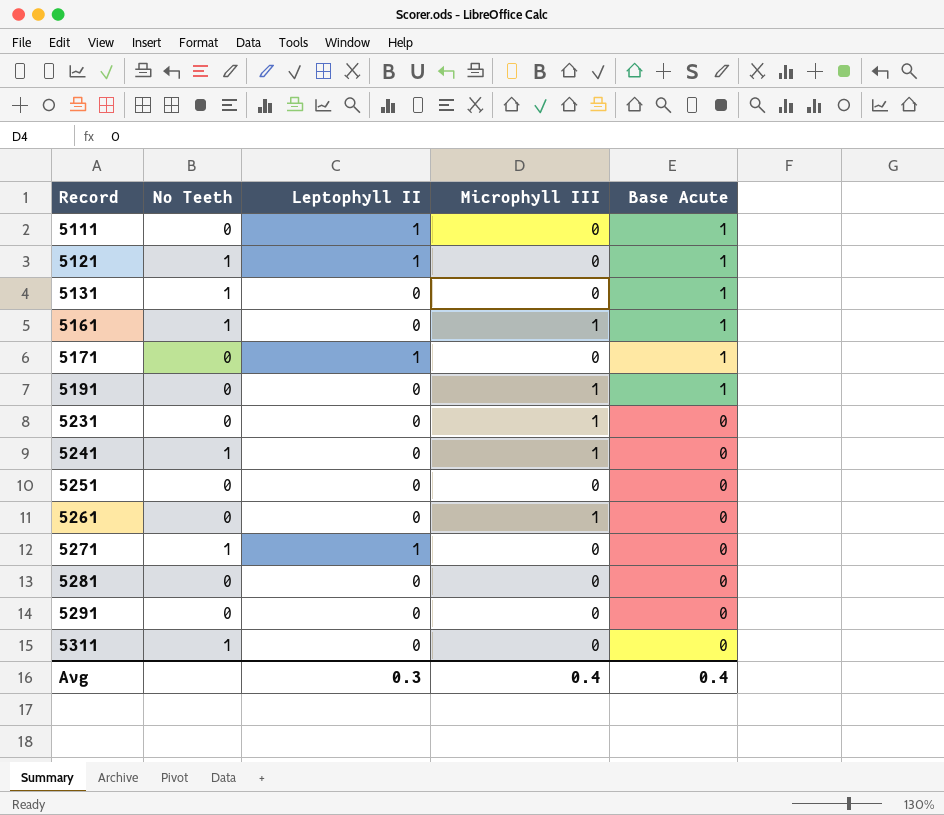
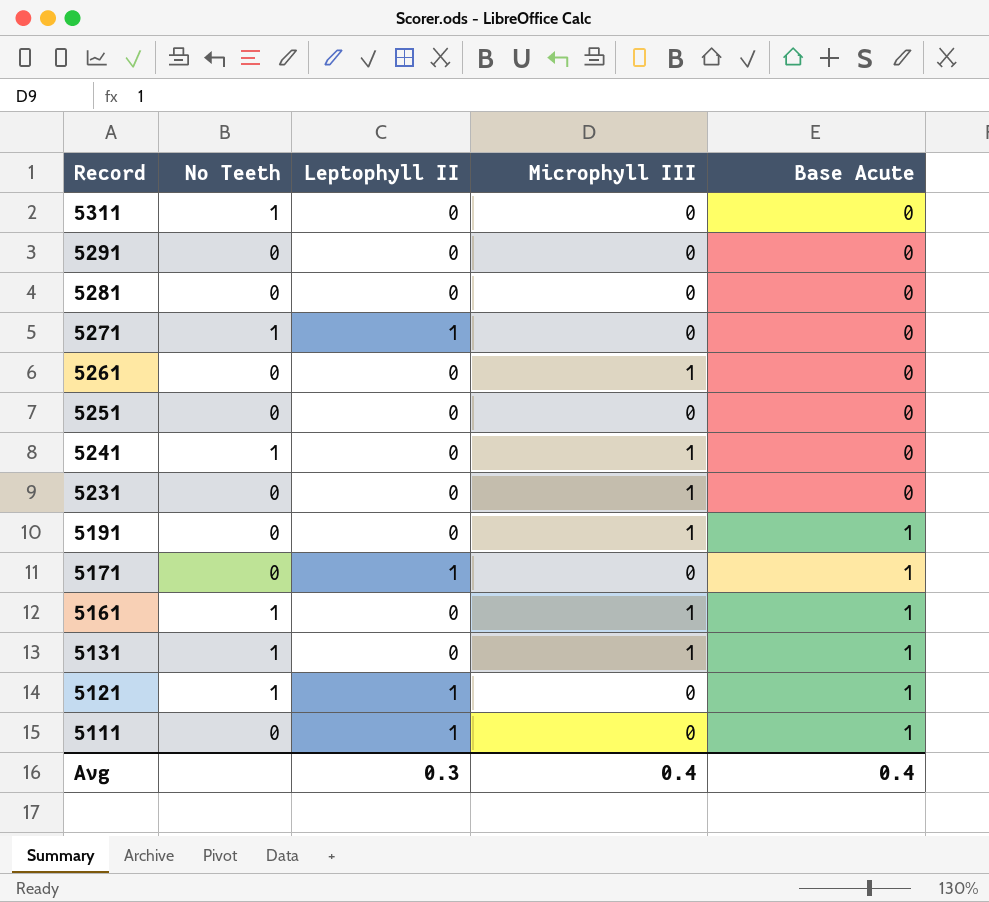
row order: Record ascending -> Record descending
5131 | Microphyll III: 0 -> 1

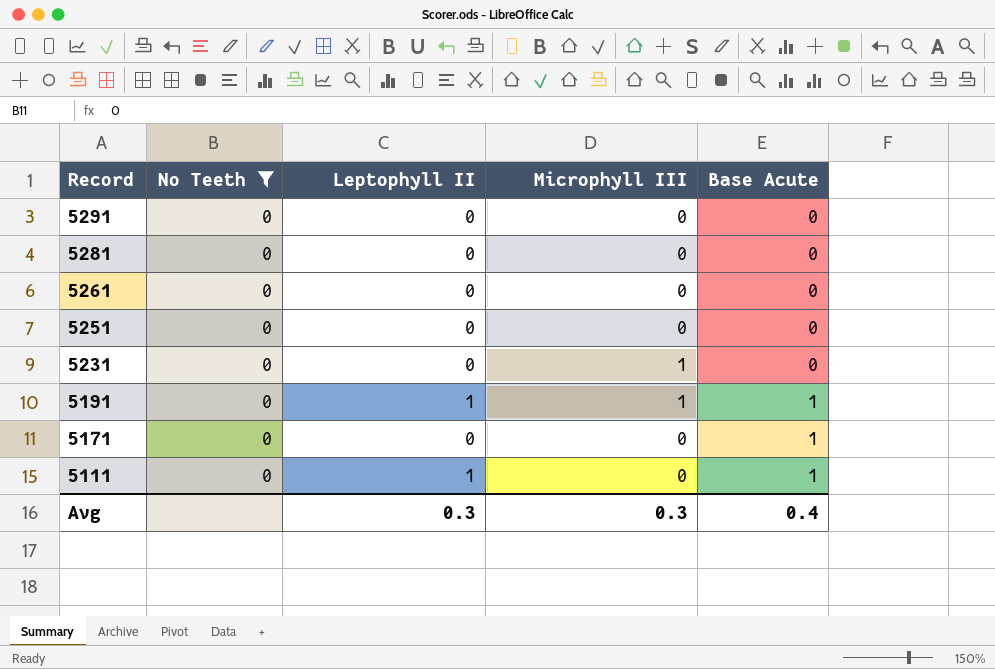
filter: none -> No Teeth = 0
5261 | Microphyll III: 1 -> 0
5191 | Leptophyll II: 0 -> 1
5171 | Leptophyll II: 1 -> 0
Avg | Microphyll III: 0.4 -> 0.3

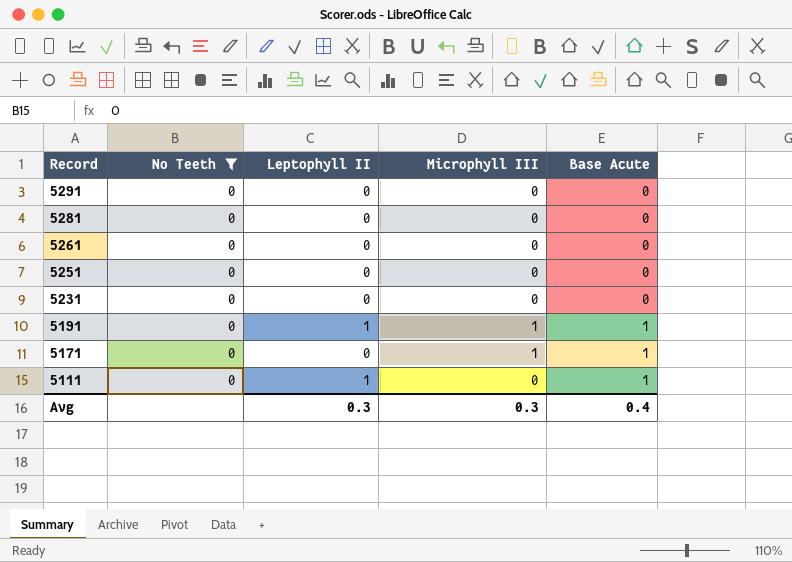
5231 | Microphyll III: 1 -> 0
5171 | Microphyll III: 0 -> 1

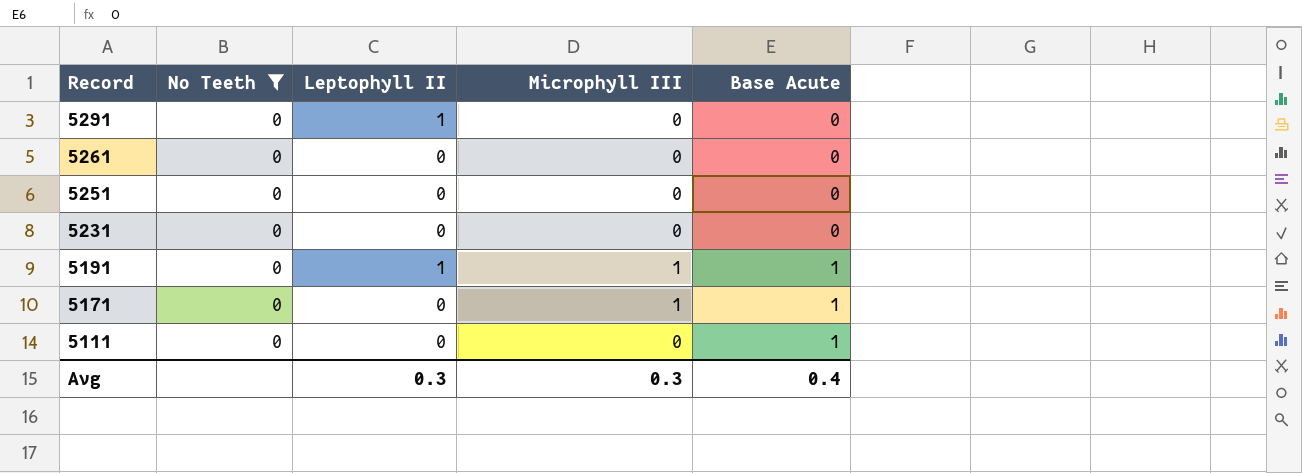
row 5281: 0 | 0 | 0 | 0 -> none
5291 | Leptophyll II: 0 -> 1
5111 | Leptophyll II: 1 -> 0

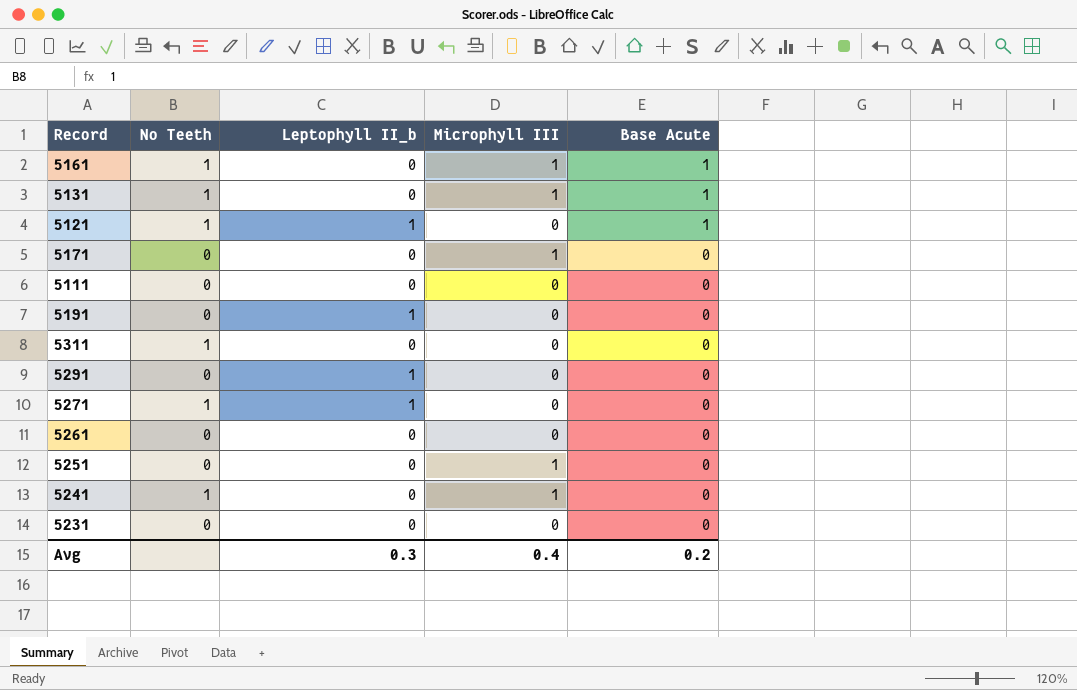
filter: No Teeth = 0 -> none
row order: Record descending -> Base Acute descending
column name: Leptophyll II -> Leptophyll II_b
5171 | Base Acute: 1 -> 0
5111 | Base Acute: 1 -> 0
5191 | Microphyll III: 1 -> 0
5191 | Base Acute: 1 -> 0
5251 | Microphyll III: 0 -> 1
Avg | Microphyll III: 0.3 -> 0.4
Avg | Base Acute: 0.4 -> 0.2

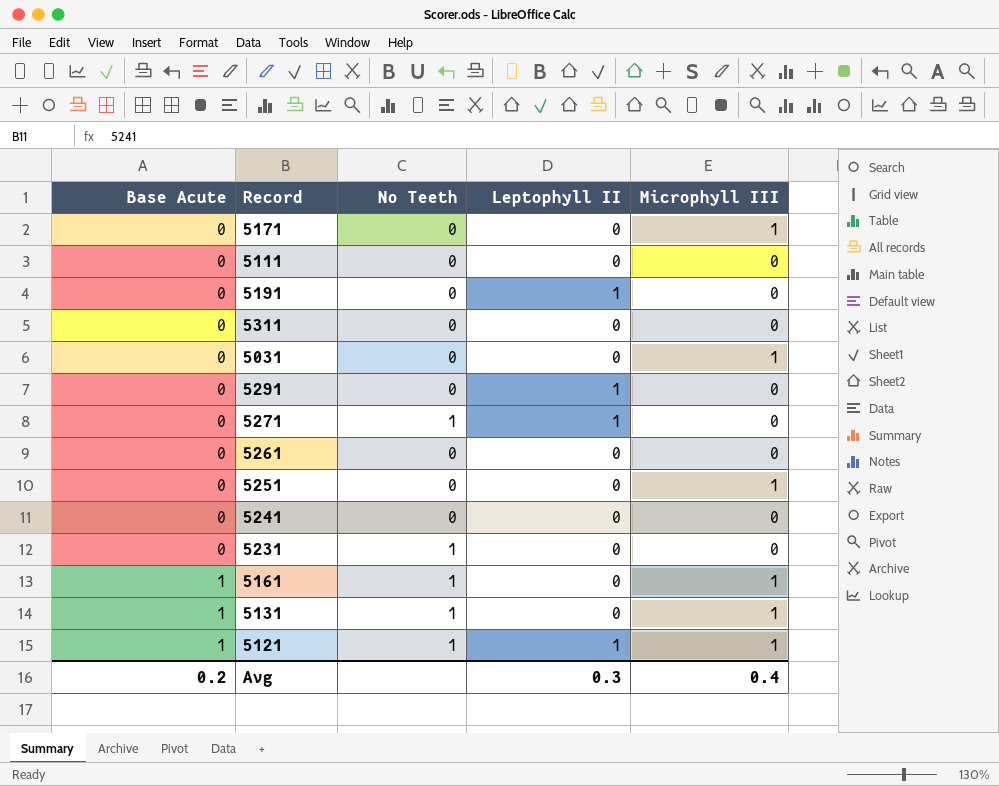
row order: Base Acute descending -> Base Acute ascending
column Base Acute | position: 5 -> 1
column name: Leptophyll II_b -> Leptophyll II
5311 | No Teeth: 1 -> 0
row 5031: none -> 0 | 0 | 0 | 1
5241 | No Teeth: 1 -> 0
5241 | Microphyll III: 1 -> 0
5231 | No Teeth: 0 -> 1
5121 | Microphyll III: 0 -> 1

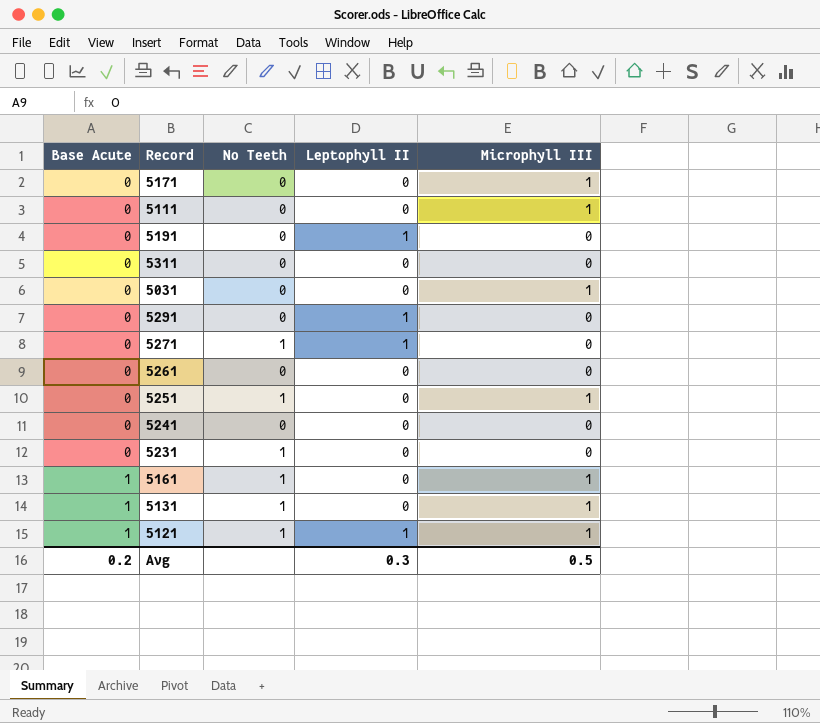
5111 | Microphyll III: 0 -> 1
5251 | No Teeth: 0 -> 1
Avg | Microphyll III: 0.4 -> 0.5

